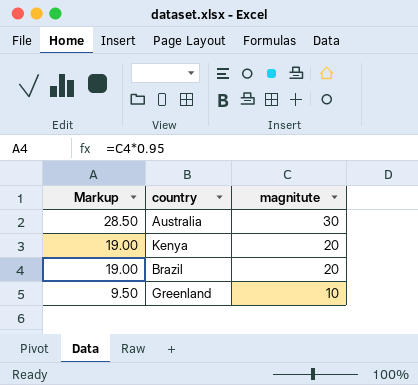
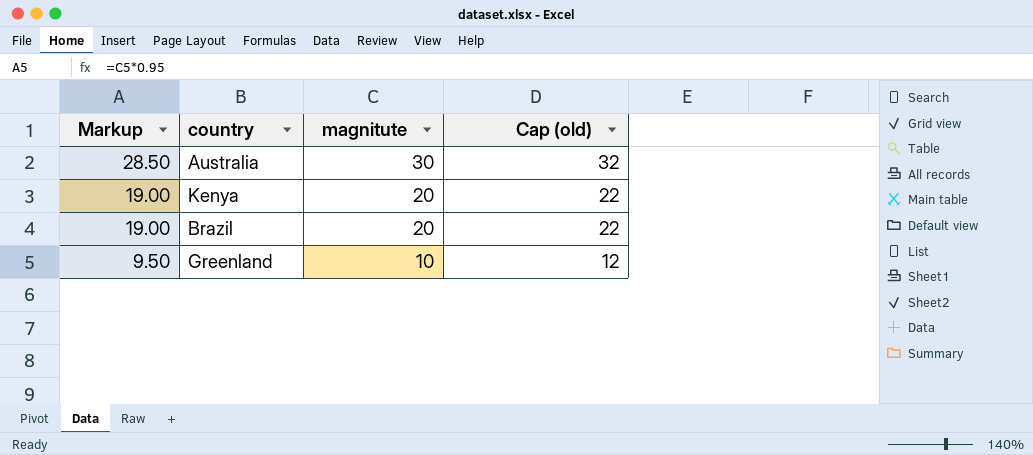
column Cap (old) | formula: none -> [magnitute] + 2

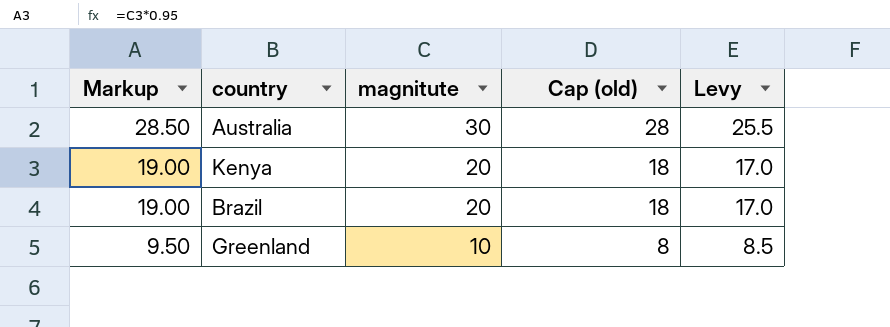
column Cap (old) | formula: [magnitute] + 2 -> [magnitute] - 2
column Levy | formula: none -> [magnitute] * 0.85

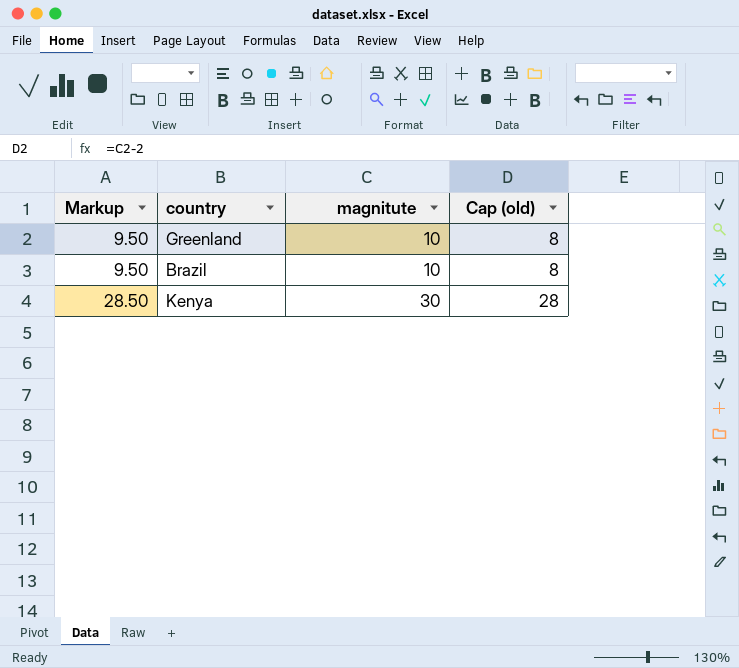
row order: Markup descending -> Markup ascending
column Levy | formula: [magnitute] * 0.85 -> none
row Australia: 28.50 | 30 | 28 | 25.5 -> none
Brazil | Markup: 19.00 -> 9.50
Brazil | magnitute: 20 -> 10
Brazil | Cap (old): 18 -> 8
Kenya | Markup: 19.00 -> 28.50
Kenya | magnitute: 20 -> 30
Kenya | Cap (old): 18 -> 28

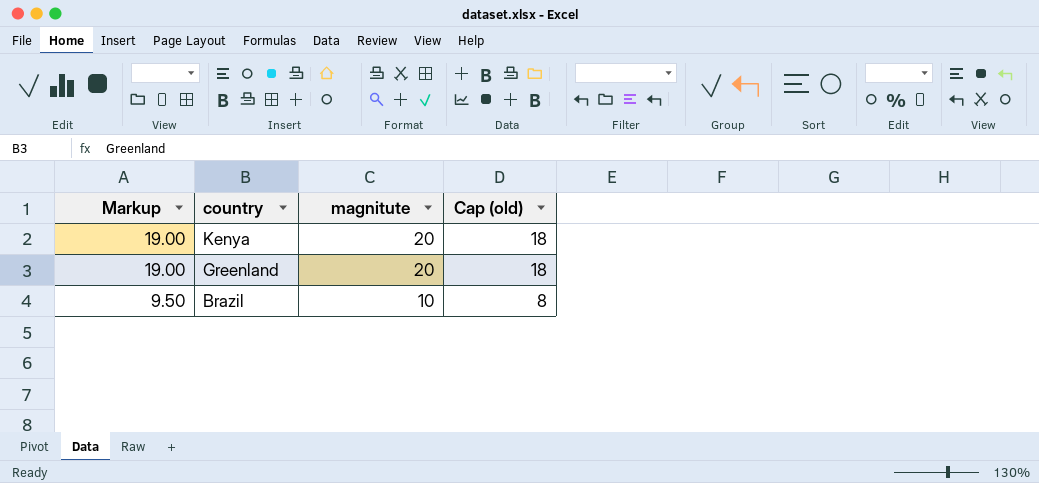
row order: Markup ascending -> Markup descending
Kenya | Markup: 28.50 -> 19.00
Kenya | magnitute: 30 -> 20
Kenya | Cap (old): 28 -> 18
Greenland | Markup: 9.50 -> 19.00
Greenland | magnitute: 10 -> 20
Greenland | Cap (old): 8 -> 18

